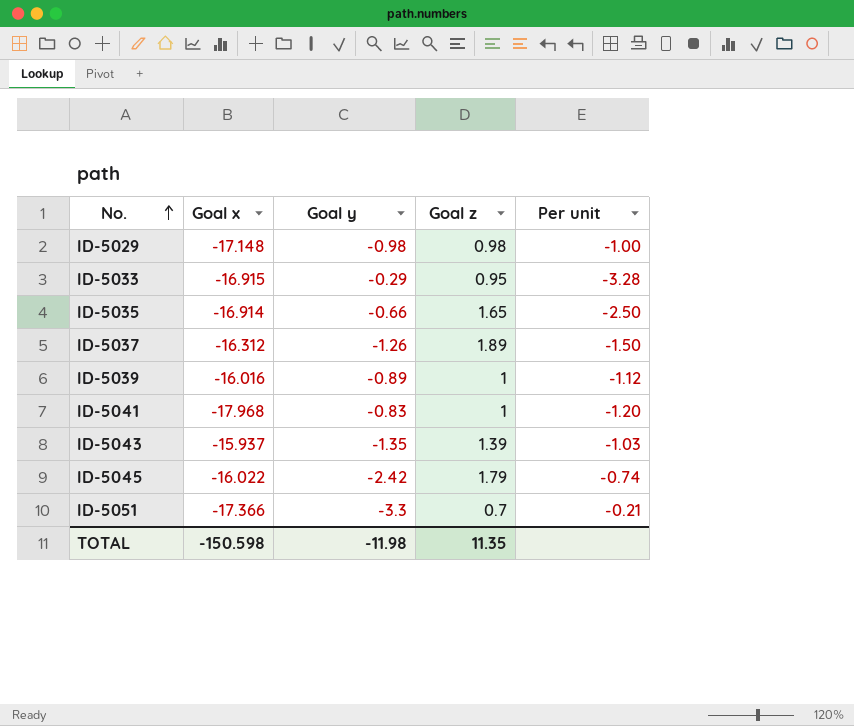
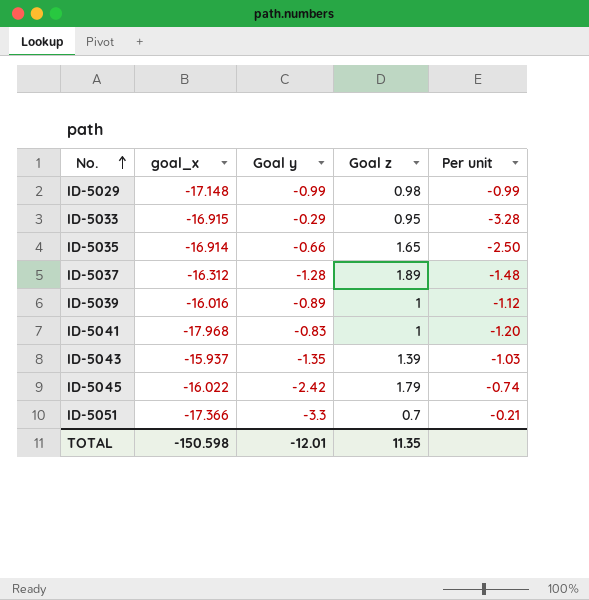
column name: Goal x -> goal_x
ID-5029 | Goal y: -0.98 -> -0.99
ID-5029 | Per unit: -1.00 -> -0.99
ID-5037 | Goal y: -1.26 -> -1.28
ID-5037 | Per unit: -1.50 -> -1.48
TOTAL | Goal y: -11.98 -> -12.01

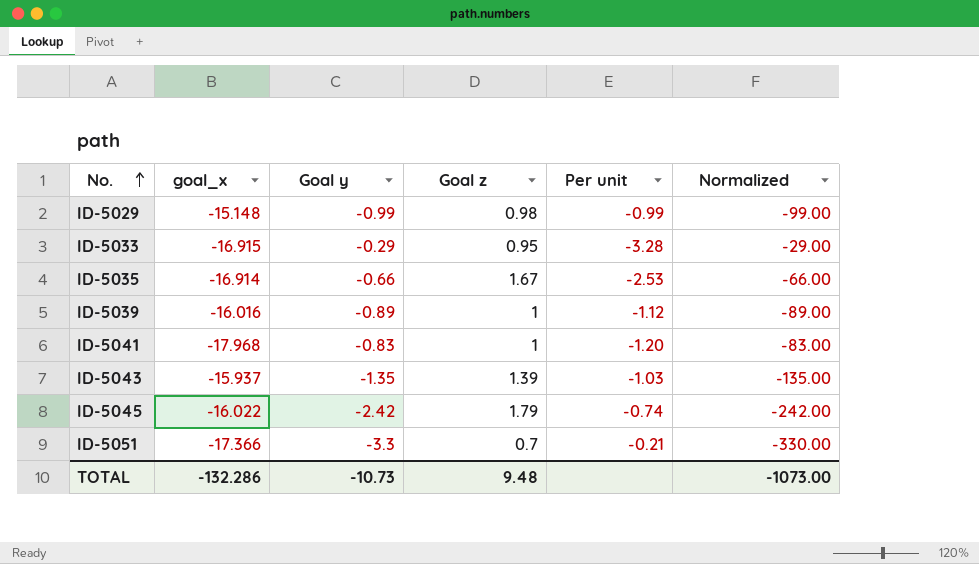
column Normalized | formula: none -> [Goal y] * 100
row ID-5037: -16.312 | -1.28 | 1.89 | -1.48 -> none
ID-5029 | goal_x: -17.148 -> -15.148
ID-5035 | Goal z: 1.65 -> 1.67
ID-5035 | Per unit: -2.50 -> -2.53
TOTAL | goal_x: -150.598 -> -132.286
TOTAL | Goal y: -12.01 -> -10.73
TOTAL | Goal z: 11.35 -> 9.48

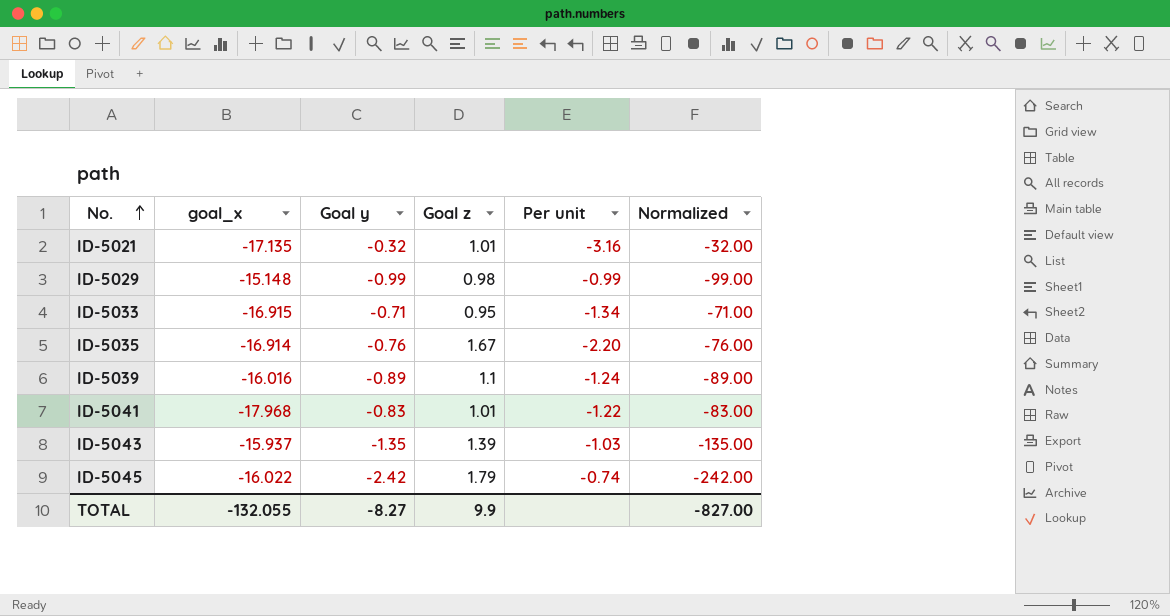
row ID-5051: -17.366 | -3.3 | 0.7 | -0.21 | -330.00 -> none
row ID-5021: none -> -17.135 | -0.32 | 1.01 | -3.16 | -32.00
ID-5033 | Goal y: -0.29 -> -0.71
ID-5033 | Per unit: -3.28 -> -1.34
ID-5033 | Normalized: -29.00 -> -71.00
ID-5035 | Goal y: -0.66 -> -0.76
ID-5035 | Per unit: -2.53 -> -2.20
ID-5035 | Normalized: -66.00 -> -76.00
ID-5039 | Goal z: 1 -> 1.1
ID-5039 | Per unit: -1.12 -> -1.24
ID-5041 | Goal z: 1 -> 1.01
ID-5041 | Per unit: -1.20 -> -1.22
TOTAL | goal_x: -132.286 -> -132.055
TOTAL | Goal y: -10.73 -> -8.27
TOTAL | Goal z: 9.48 -> 9.9
TOTAL | Normalized: -1073.00 -> -827.00

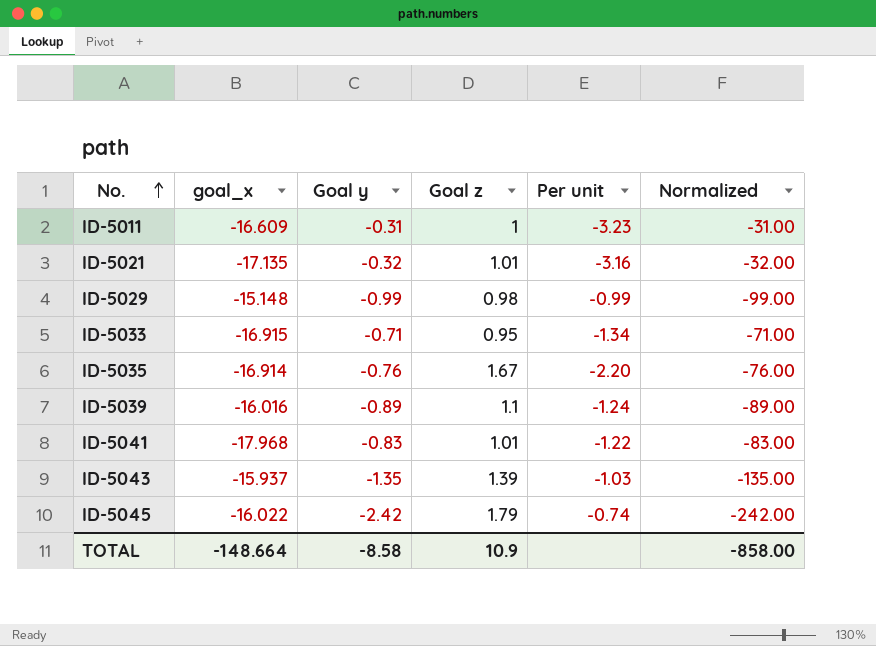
row ID-5011: none -> -16.609 | -0.31 | 1 | -3.23 | -31.00
TOTAL | goal_x: -132.055 -> -148.664
TOTAL | Goal y: -8.27 -> -8.58
TOTAL | Goal z: 9.9 -> 10.9
TOTAL | Normalized: -827.00 -> -858.00

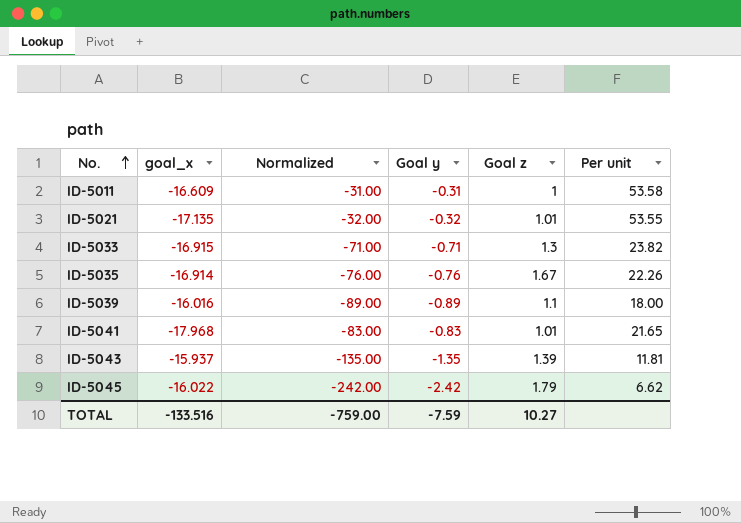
column Normalized | position: 6 -> 3
column Per unit | formula: [Goal z] / [Goal y] -> [goal_x] / [Goal y]
row ID-5029: -15.148 | -0.99 | 0.98 | -0.99 | -99.00 -> none
ID-5033 | Goal z: 0.95 -> 1.3
TOTAL | goal_x: -148.664 -> -133.516
TOTAL | Normalized: -858.00 -> -759.00
TOTAL | Goal y: -8.58 -> -7.59
TOTAL | Goal z: 10.9 -> 10.27

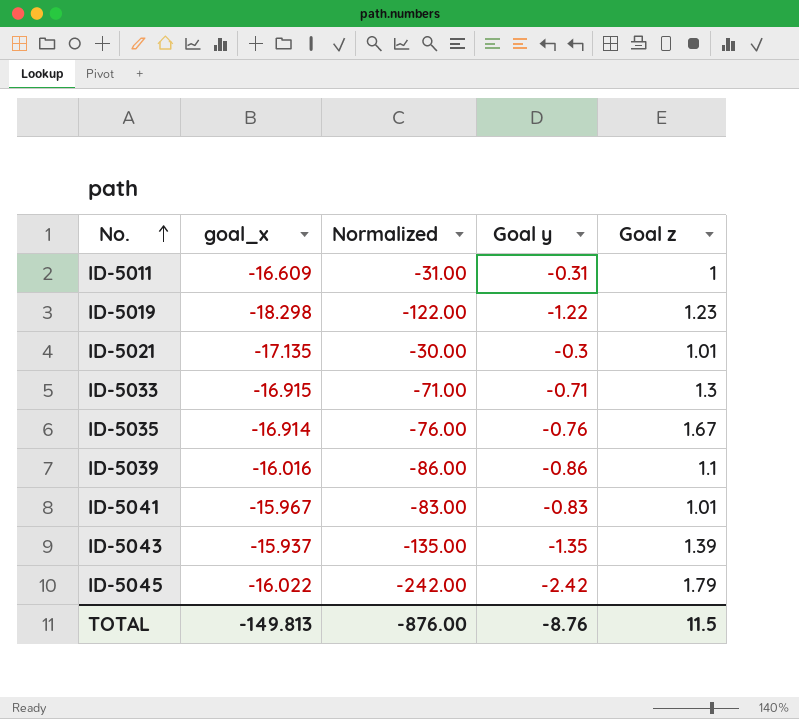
column Per unit | formula: [goal_x] / [Goal y] -> none
row ID-5019: none -> -18.298 | -122.00 | -1.22 | 1.23
ID-5021 | Normalized: -32.00 -> -30.00
ID-5021 | Goal y: -0.32 -> -0.3
ID-5039 | Normalized: -89.00 -> -86.00
ID-5039 | Goal y: -0.89 -> -0.86
ID-5041 | goal_x: -17.968 -> -15.967
TOTAL | goal_x: -133.516 -> -149.813
TOTAL | Normalized: -759.00 -> -876.00
TOTAL | Goal y: -7.59 -> -8.76
TOTAL | Goal z: 10.27 -> 11.5

